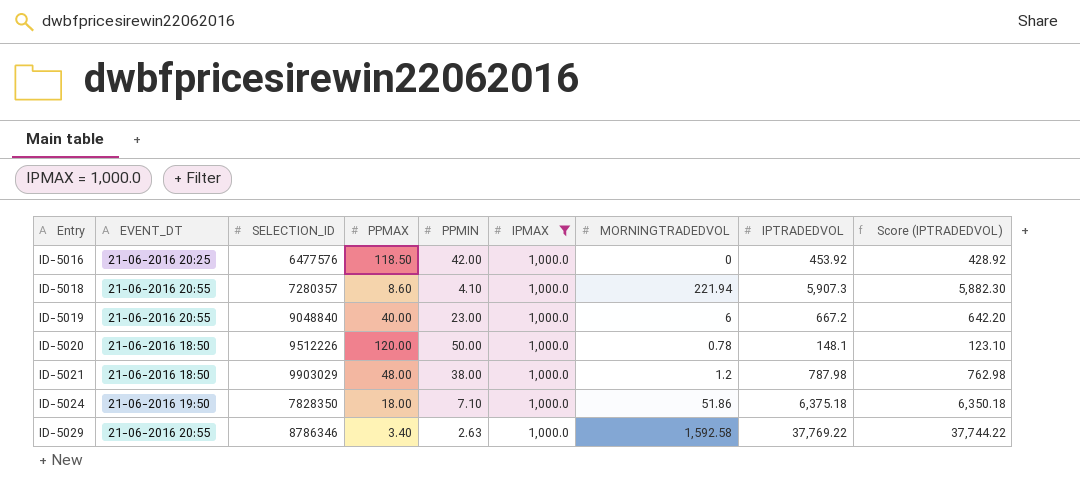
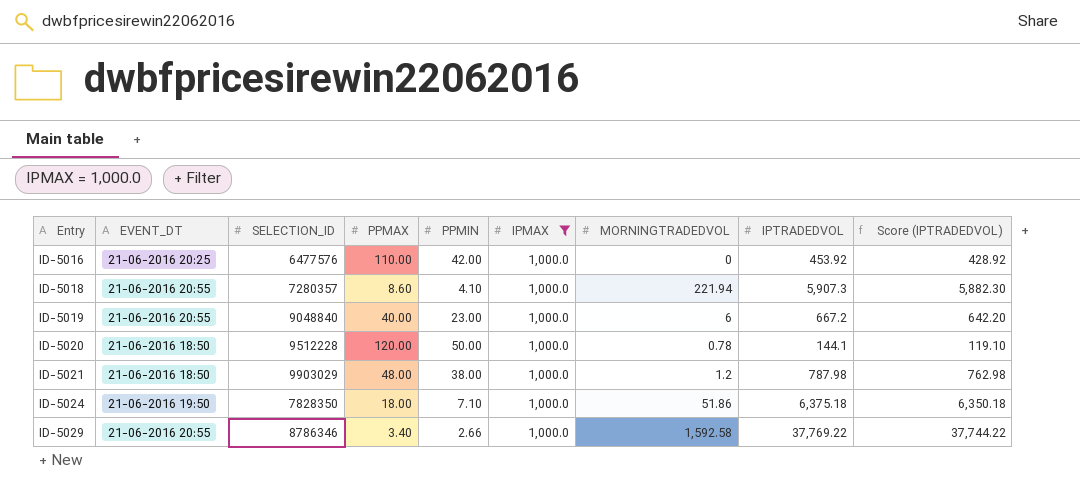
ID-5016 | PPMAX: 118.50 -> 110.00
ID-5020 | SELECTION_ID: 9512226 -> 9512228
ID-5020 | IPTRADEDVOL: 148.1 -> 144.1
ID-5020 | Score (IPTRADEDVOL): 123.10 -> 119.10
ID-5029 | PPMIN: 2.63 -> 2.66

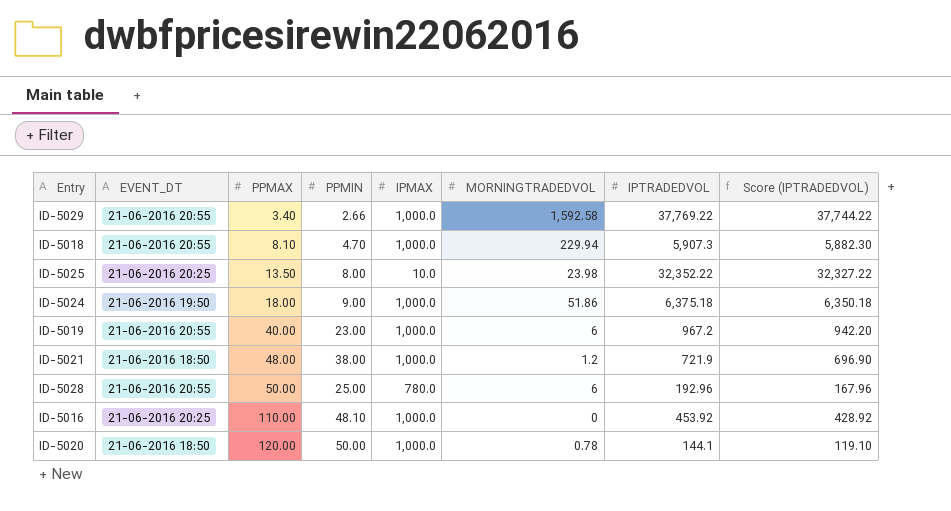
filter: IPMAX = 1,000.0 -> none
row order: Entry ascending -> PPMAX ascending
column SELECTION_ID | position: 3 -> none
ID-5018 | PPMAX: 8.60 -> 8.10
ID-5018 | PPMIN: 4.10 -> 4.70
ID-5018 | MORNINGTRADEDVOL: 221.94 -> 229.94
ID-5024 | PPMIN: 7.10 -> 9.00
ID-5019 | IPTRADEDVOL: 667.2 -> 967.2
ID-5019 | Score (IPTRADEDVOL): 642.20 -> 942.20
ID-5021 | IPTRADEDVOL: 787.98 -> 721.9
ID-5021 | Score (IPTRADEDVOL): 762.98 -> 696.90
ID-5016 | PPMIN: 42.00 -> 48.10

